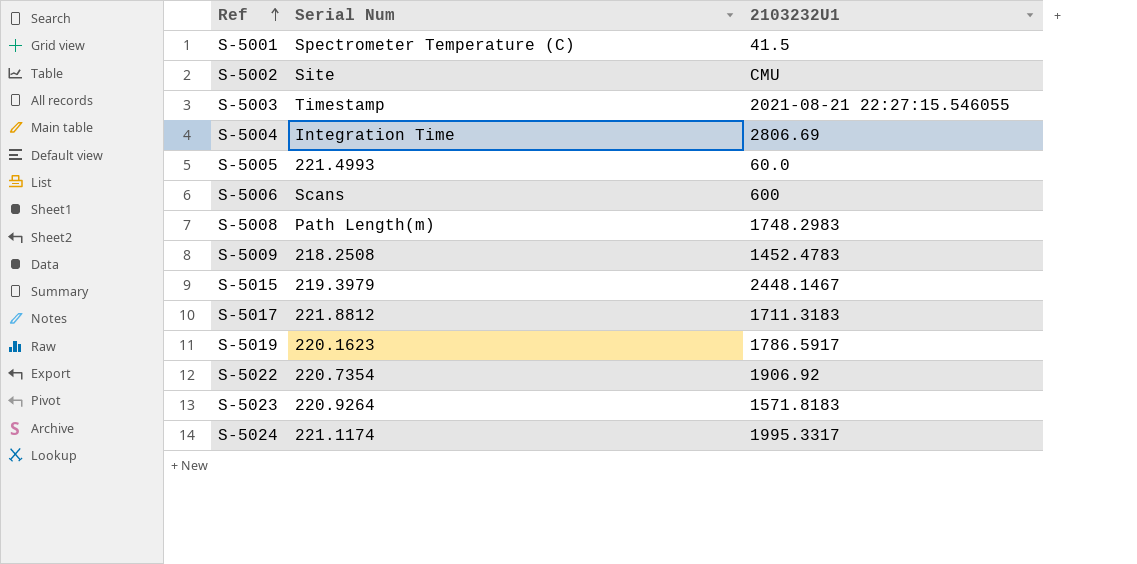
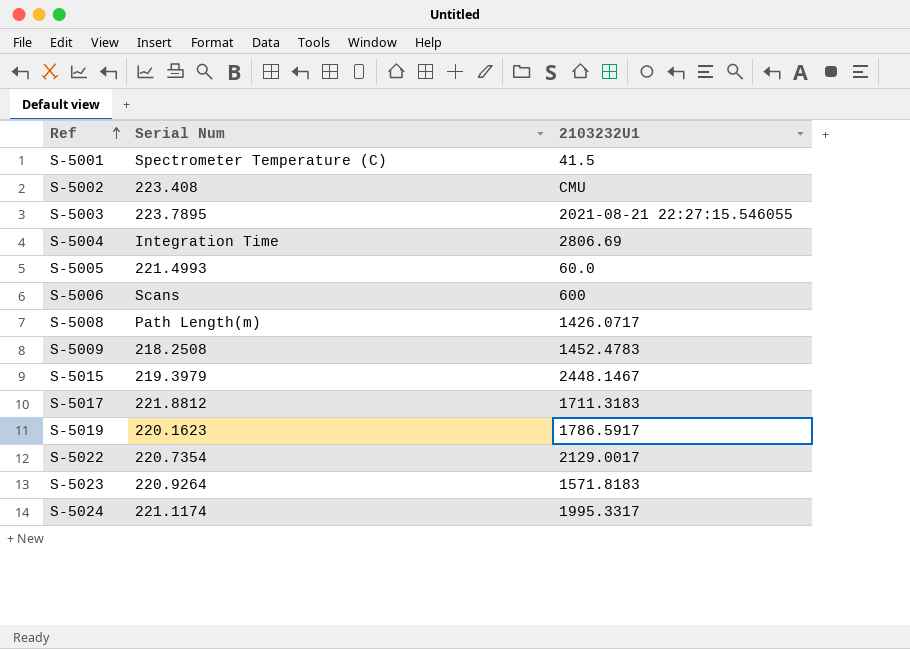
S-5002 | Serial Num: Site -> 223.408
S-5003 | Serial Num: Timestamp -> 223.7895
S-5008 | 2103232U1: 1748.2983 -> 1426.0717
S-5022 | 2103232U1: 1906.92 -> 2129.0017

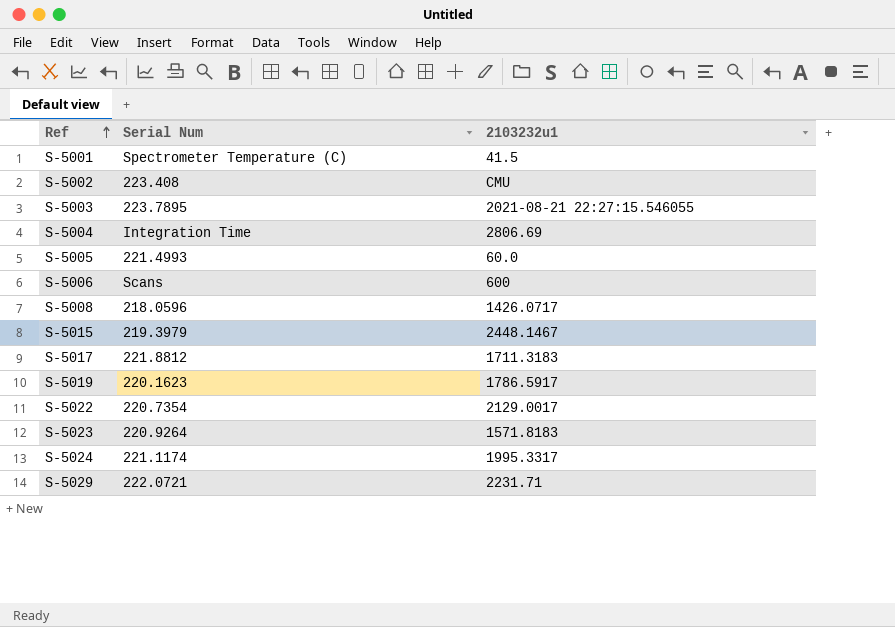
column name: 2103232U1 -> 2103232u1
row S-5009: 218.2508 | 1452.4783 -> none
S-5008 | Serial Num: Path Length(m) -> 218.0596
row S-5029: none -> 222.0721 | 2231.71

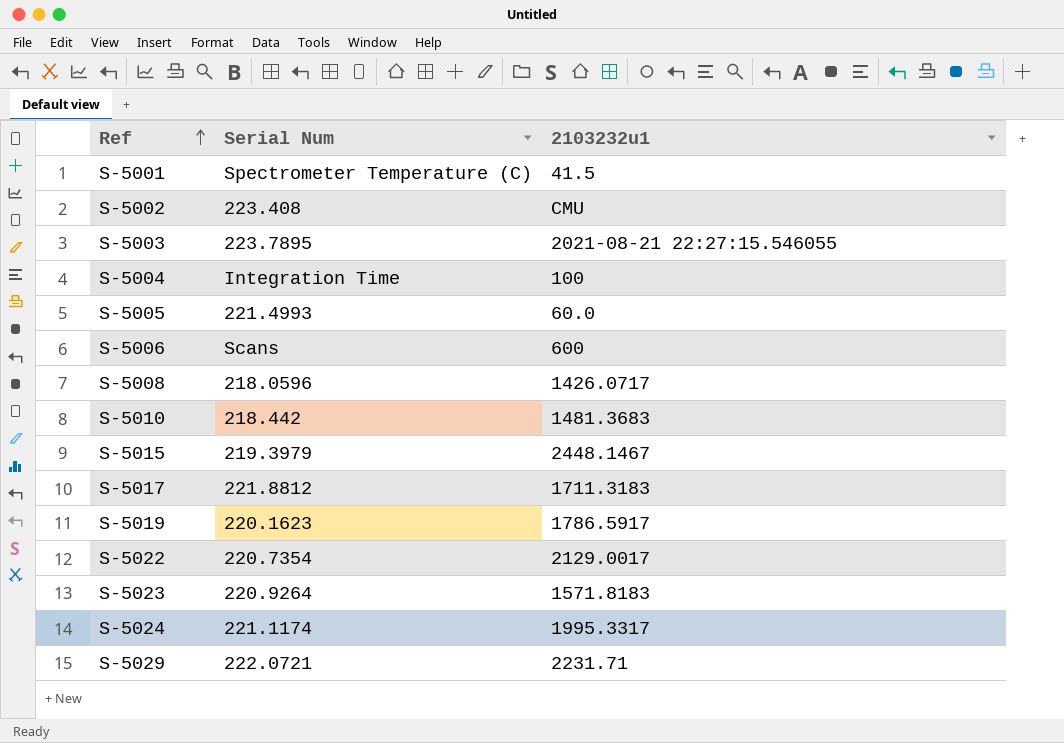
S-5004 | 2103232u1: 2806.69 -> 100
row S-5010: none -> 218.442 | 1481.3683

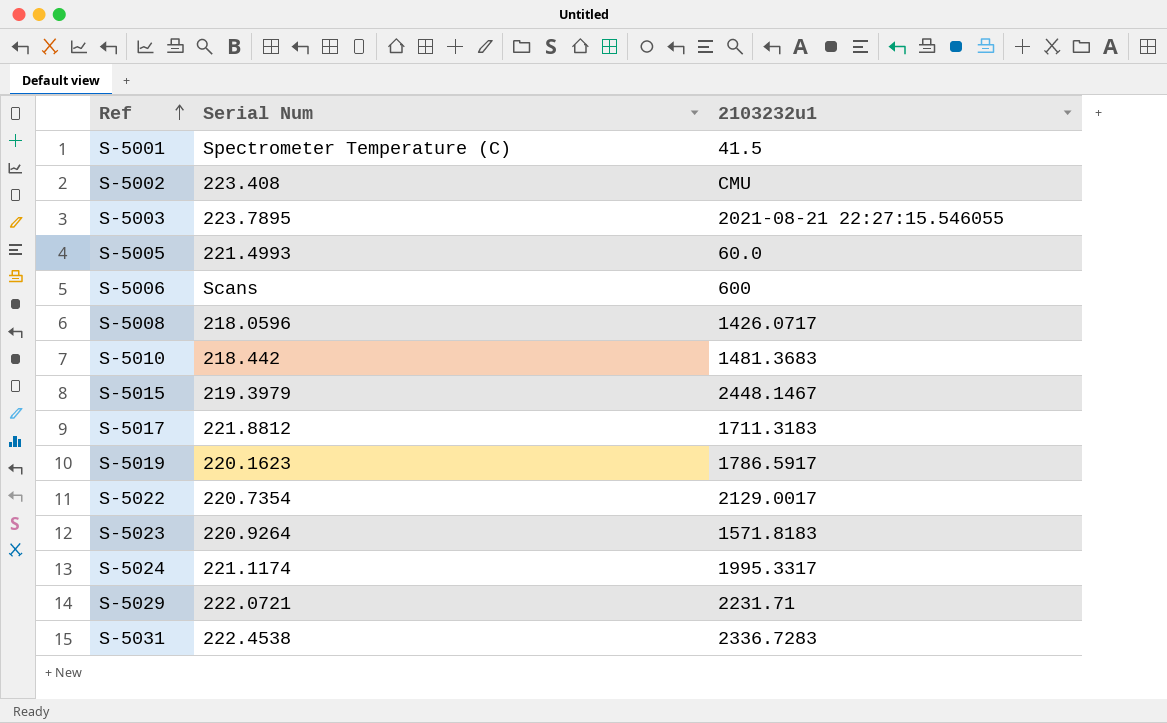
row S-5004: Integration Time | 100 -> none
row S-5031: none -> 222.4538 | 2336.7283

